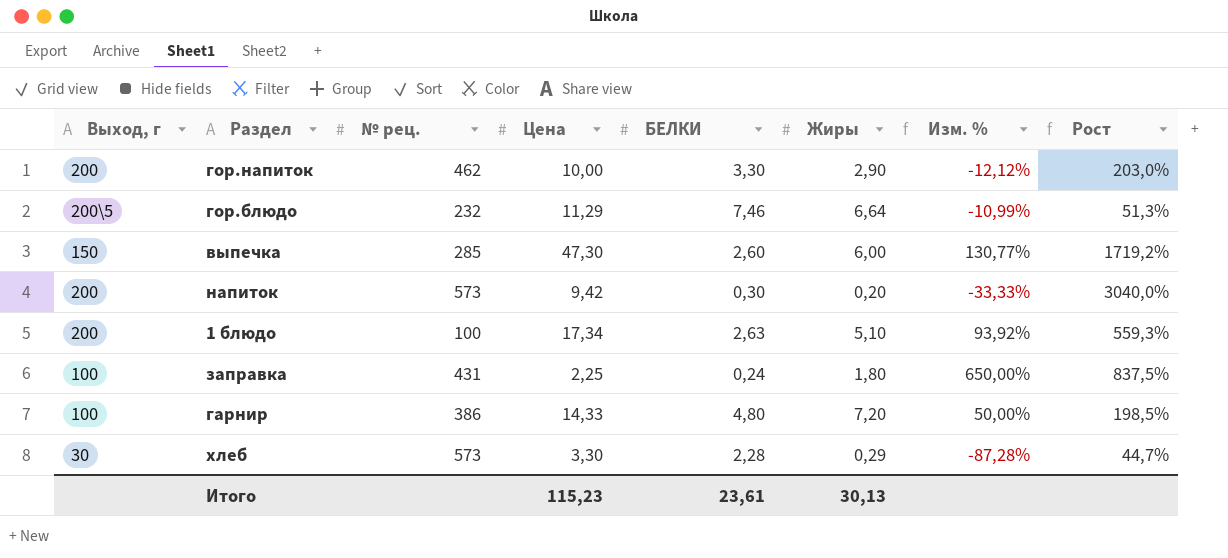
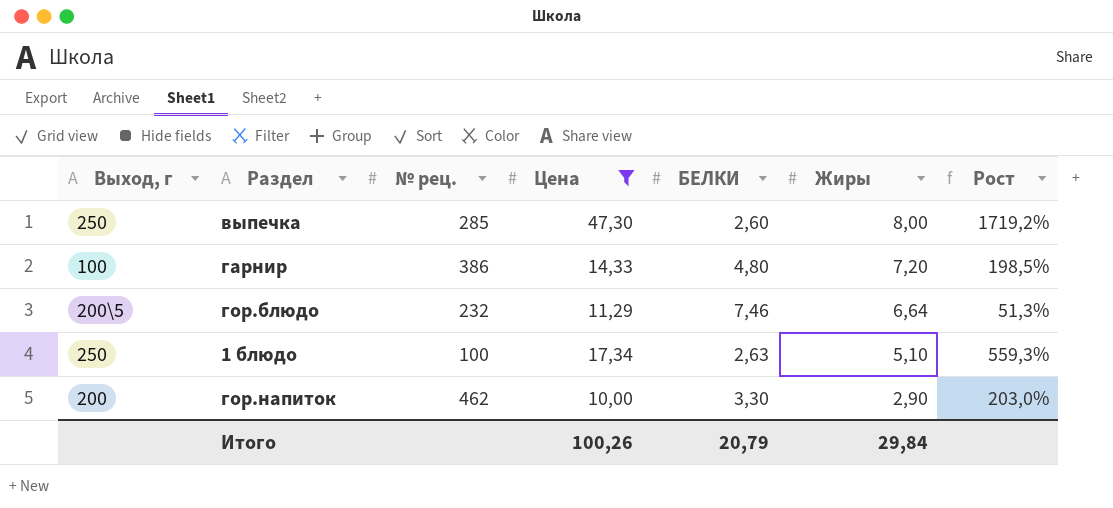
filter: none -> Цена >= 10,00
row order: none -> Жиры descending
column Изм. % | formula: ([Жиры] - [БЕЛКИ]) / [БЕЛКИ] -> none
выпечка | Выход, г: 150 -> 250
выпечка | Жиры: 6,00 -> 8,00
1 блюдо | Выход, г: 200 -> 250
Итого | Цена: 115,23 -> 100,26
Итого | БЕЛКИ: 23,61 -> 20,79
Итого | Жиры: 30,13 -> 29,84

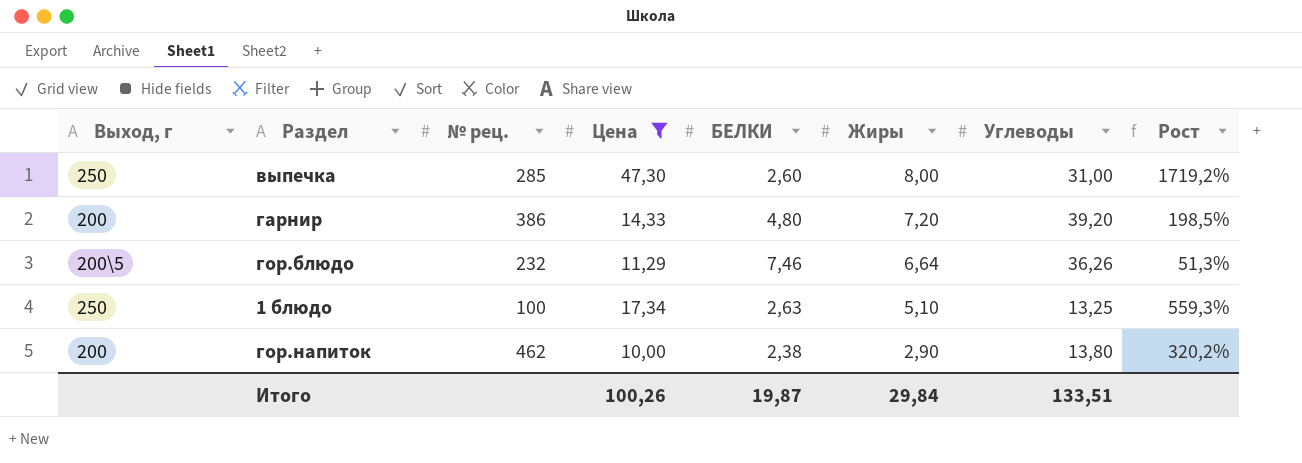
column Углеводы | position: none -> 7
гарнир | Выход, г: 100 -> 200
гор.напиток | БЕЛКИ: 3,30 -> 2,38
гор.напиток | Рост: 203,0% -> 320,2%
Итого | БЕЛКИ: 20,79 -> 19,87

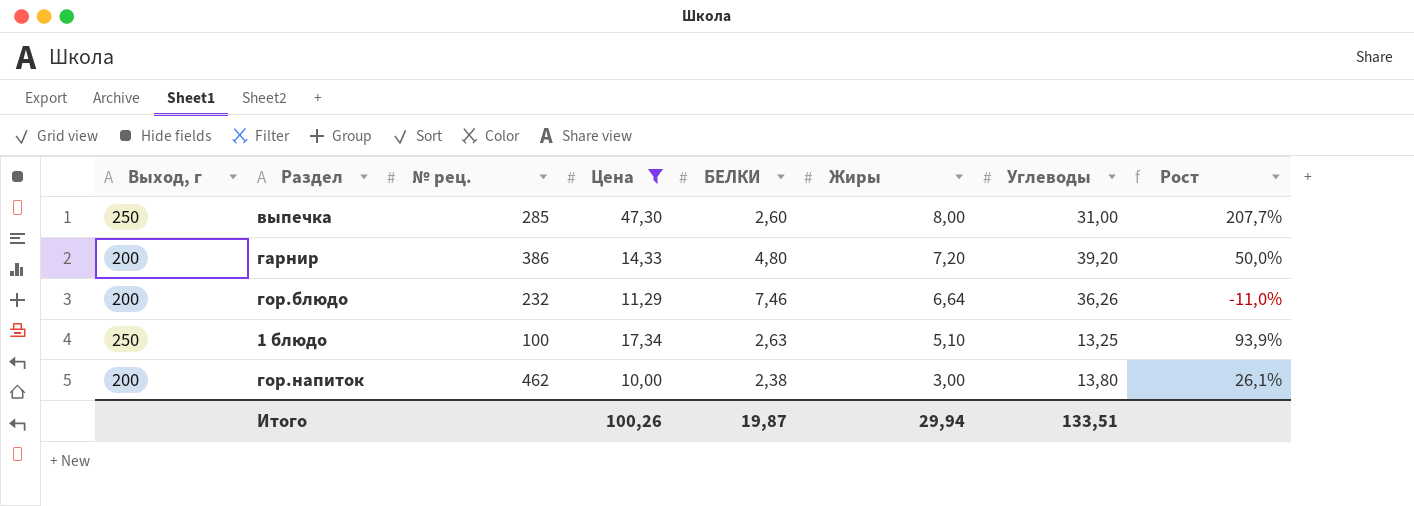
column Рост | formula: ([Цена] - [БЕЛКИ]) / [БЕЛКИ] -> ([Жиры] - [БЕЛКИ]) / [БЕЛКИ]
гор.блюдо | Выход, г: 200\5 -> 200
гор.напиток | Жиры: 2,90 -> 3,00
Итого | Жиры: 29,84 -> 29,94

